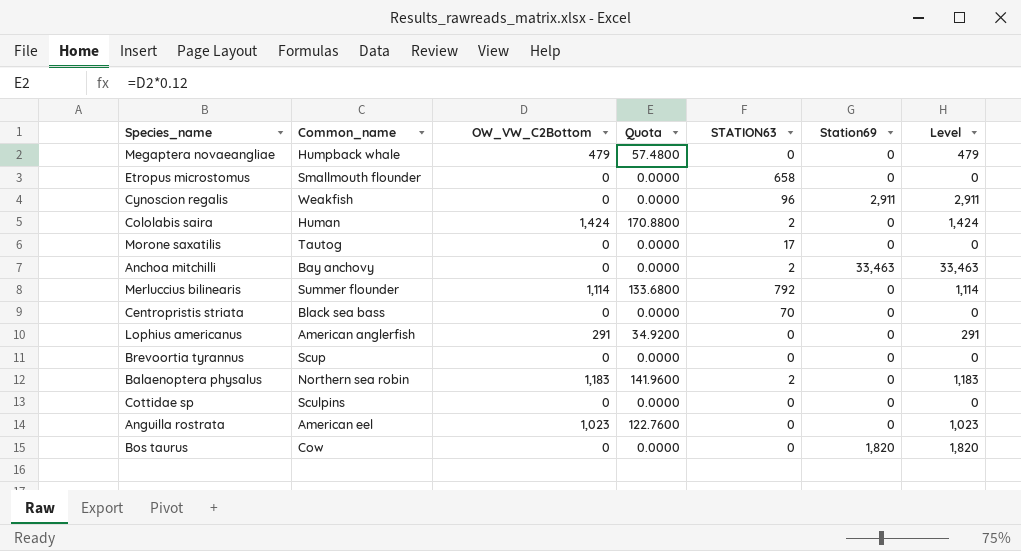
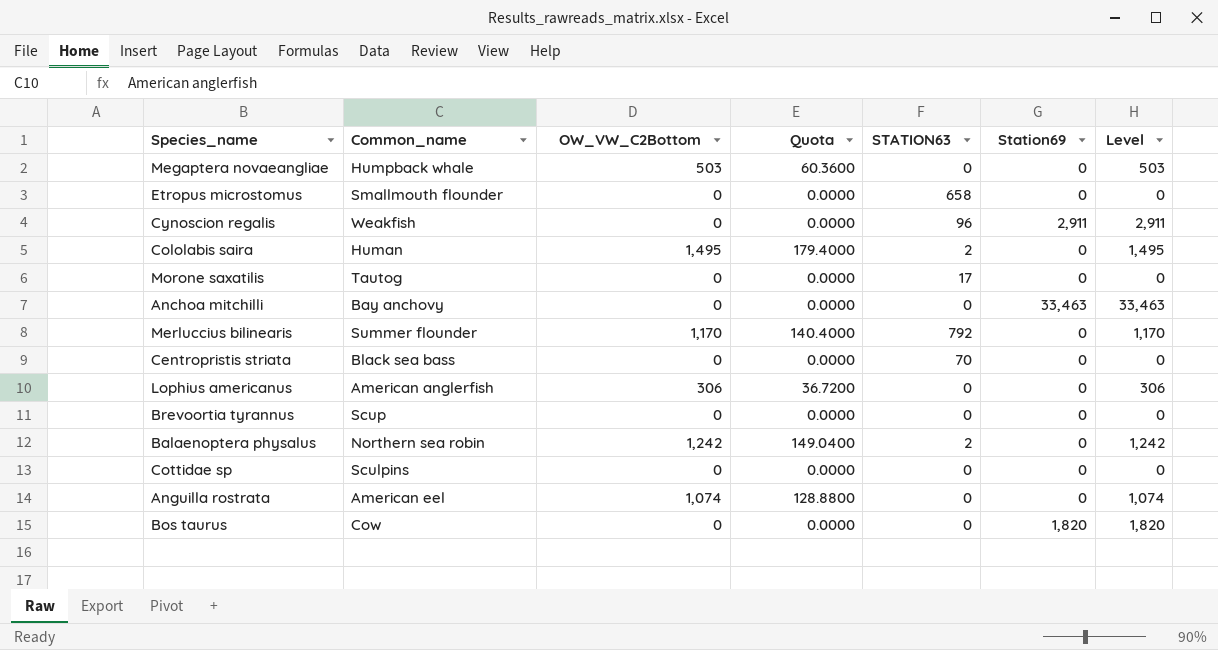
Megaptera novaeangliae | OW_VW_C2Bottom: 479 -> 503
Megaptera novaeangliae | Quota: 57.4800 -> 60.3600
Megaptera novaeangliae | Level: 479 -> 503
Cololabis saira | OW_VW_C2Bottom: 1,424 -> 1,495
Cololabis saira | Quota: 170.8800 -> 179.4000
Cololabis saira | Level: 1,424 -> 1,495
Anchoa mitchilli | STATION63: 2 -> 0
Merluccius bilinearis | OW_VW_C2Bottom: 1,114 -> 1,170
Merluccius bilinearis | Quota: 133.6800 -> 140.4000
Merluccius bilinearis | Level: 1,114 -> 1,170
Lophius americanus | OW_VW_C2Bottom: 291 -> 306
Lophius americanus | Quota: 34.9200 -> 36.7200
Lophius americanus | Level: 291 -> 306
Balaenoptera physalus | OW_VW_C2Bottom: 1,183 -> 1,242
Balaenoptera physalus | Quota: 141.9600 -> 149.0400
Balaenoptera physalus | Level: 1,183 -> 1,242
Anguilla rostrata | OW_VW_C2Bottom: 1,023 -> 1,074
Anguilla rostrata | Quota: 122.7600 -> 128.8800
Anguilla rostrata | Level: 1,023 -> 1,074

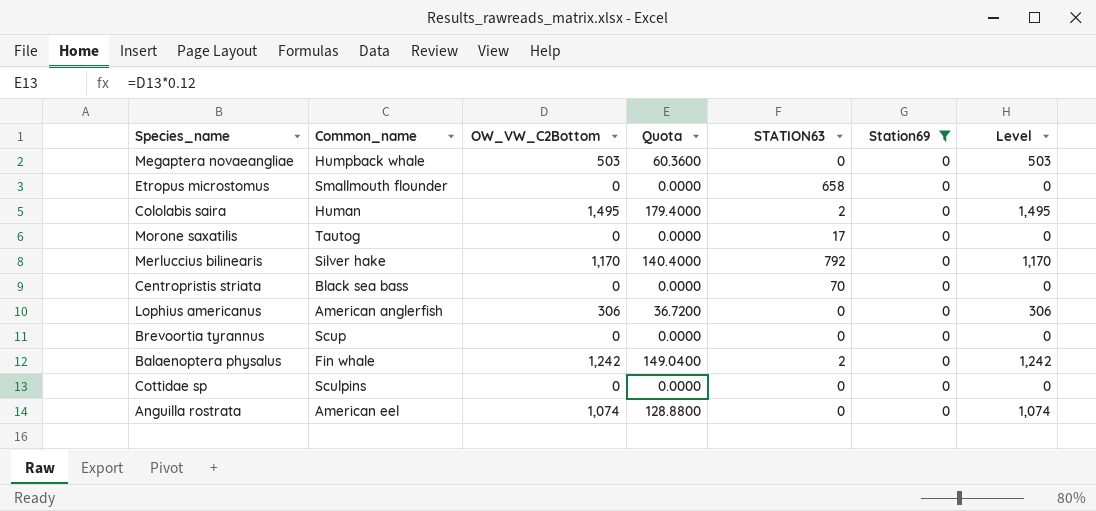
filter: none -> Station69 = 0
Merluccius bilinearis | Common_name: Summer flounder -> Silver hake
Balaenoptera physalus | Common_name: Northern sea robin -> Fin whale

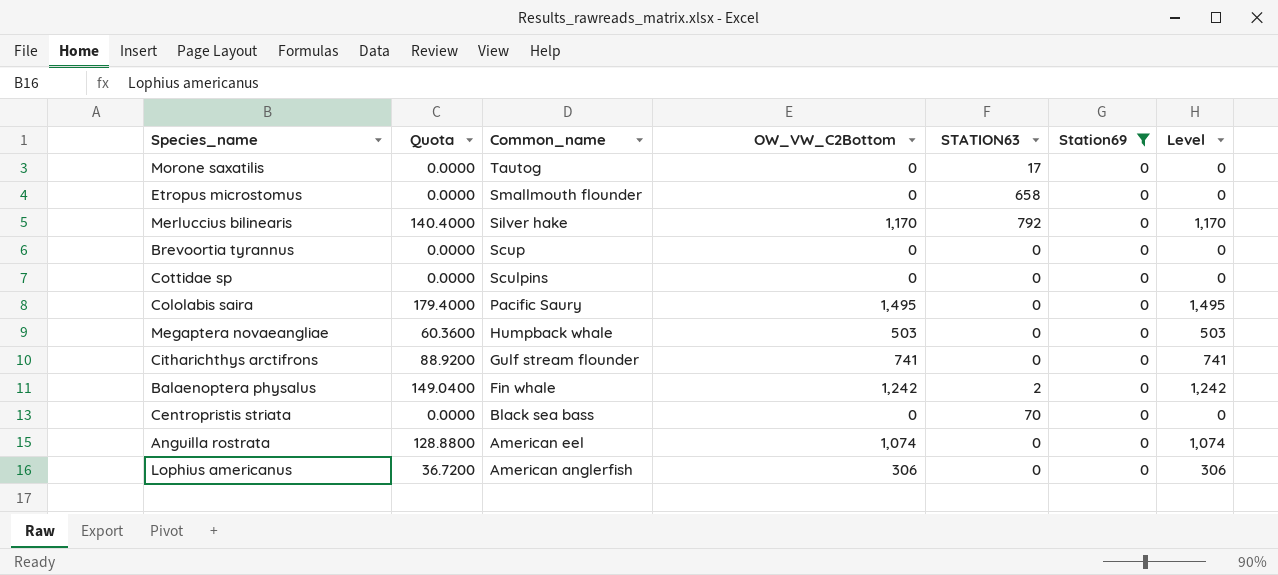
row order: none -> Common_name descending
column Quota | position: 4 -> 2
Cololabis saira | Common_name: Human -> Pacific Saury
Cololabis saira | STATION63: 2 -> 0
row Citharichthys arctifrons: none -> 88.9200 | Gulf stream flounder | 741 | 0 | 0 | 741

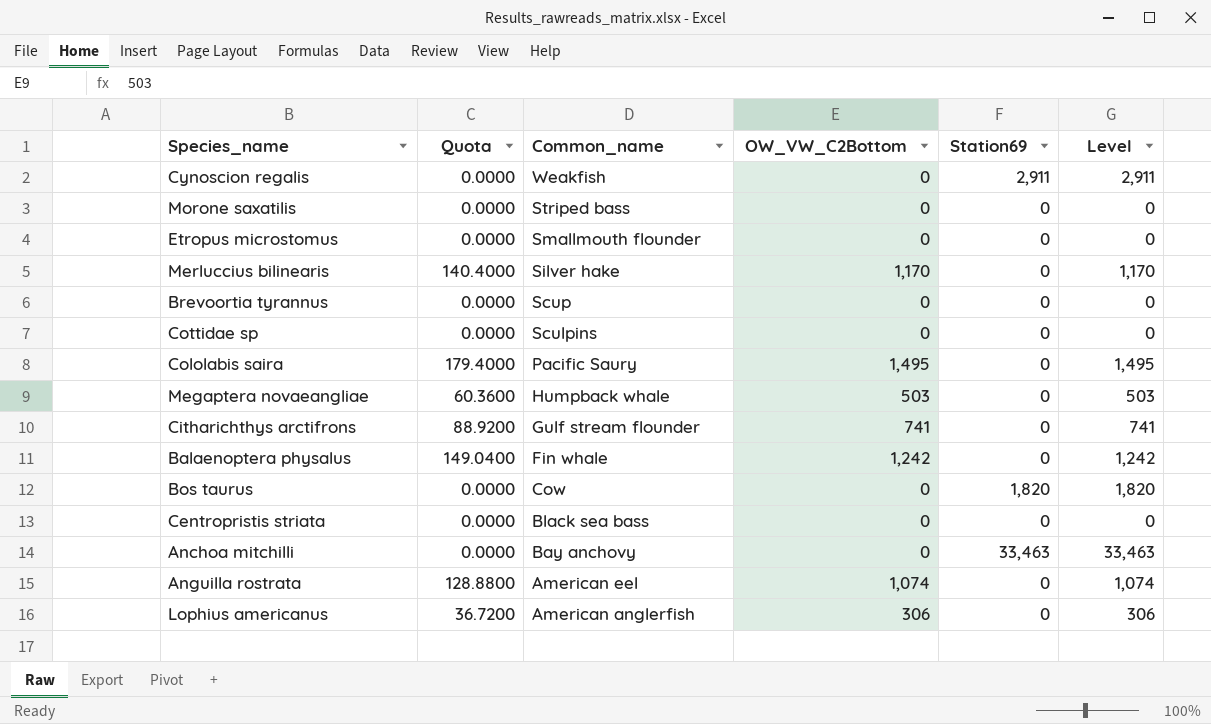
filter: Station69 = 0 -> none
column STATION63 | position: 5 -> none
Morone saxatilis | Common_name: Tautog -> Striped bass

